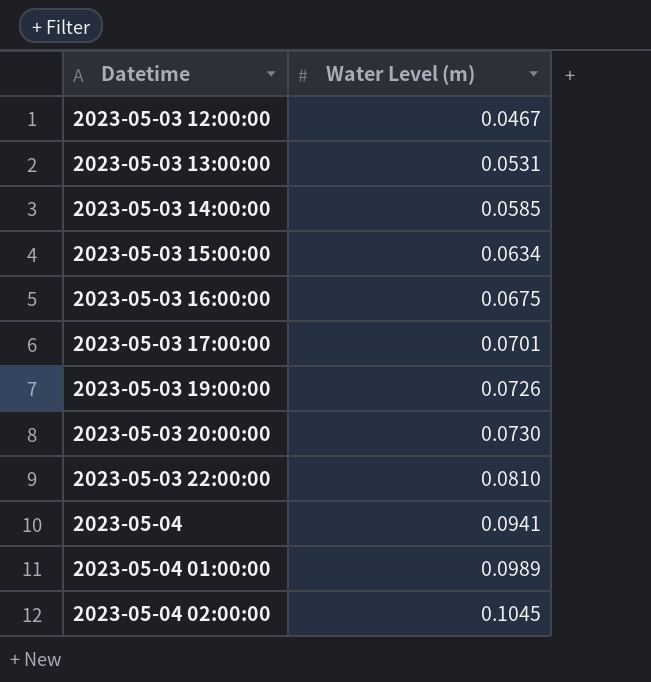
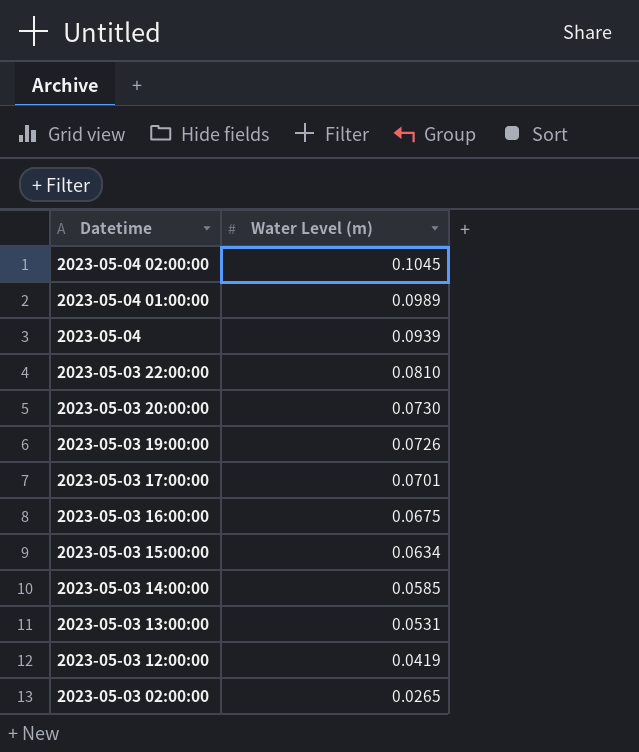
row order: Datetime ascending -> Datetime descending
2023-05-04 | Water Level (m): 0.0941 -> 0.0939
2023-05-03 12:00:00 | Water Level (m): 0.0467 -> 0.0419
row 2023-05-03 02:00:00: none -> 0.0265

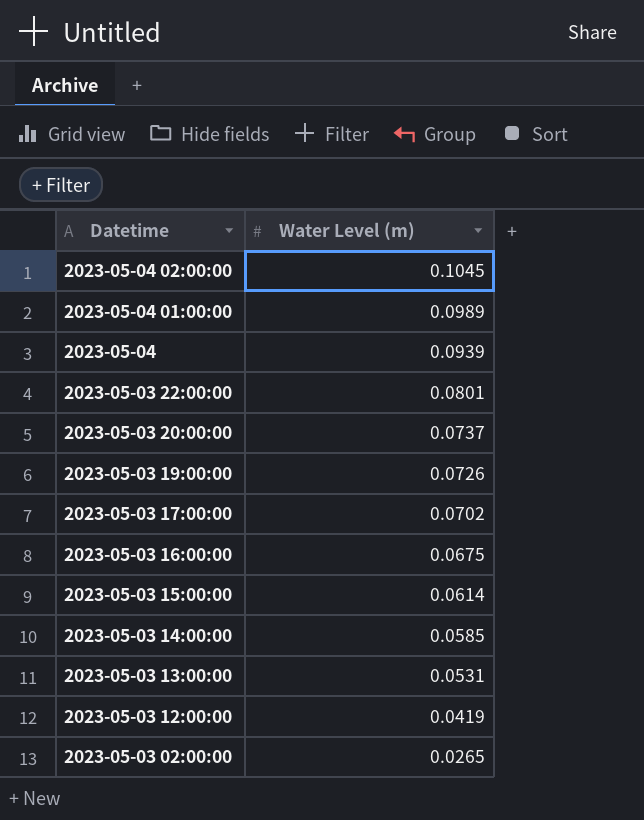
2023-05-03 22:00:00 | Water Level (m): 0.0810 -> 0.0801
2023-05-03 20:00:00 | Water Level (m): 0.0730 -> 0.0737
2023-05-03 17:00:00 | Water Level (m): 0.0701 -> 0.0702
2023-05-03 15:00:00 | Water Level (m): 0.0634 -> 0.0614

